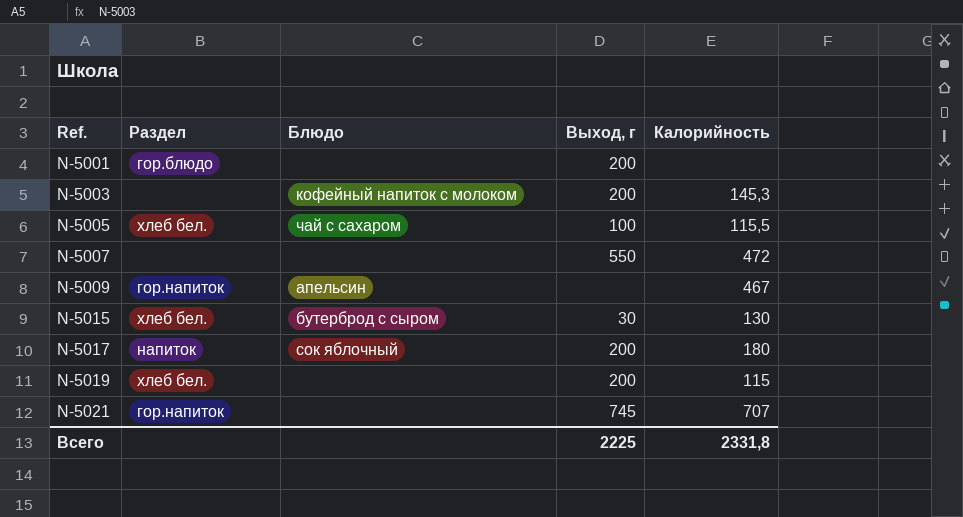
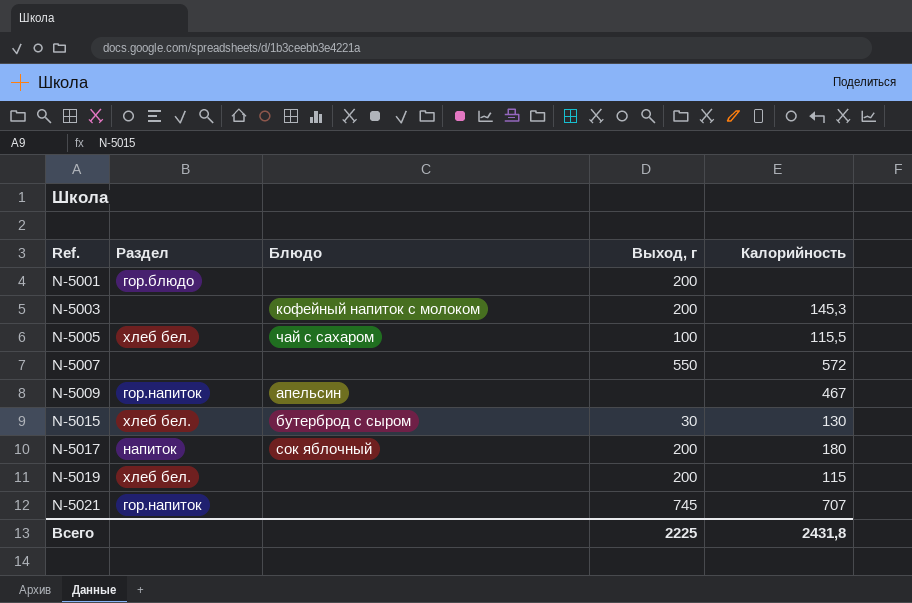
N-5007 | Калорийность: 472 -> 572
Всего | Калорийность: 2331,8 -> 2431,8

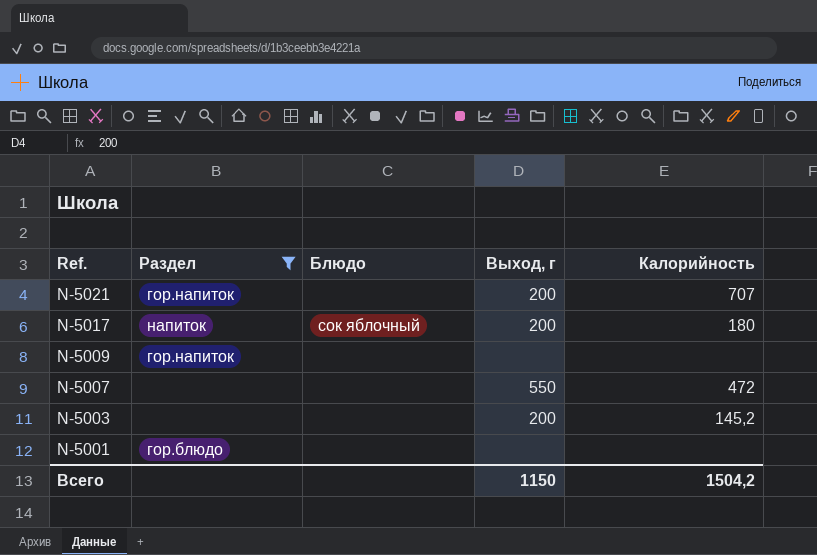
filter: none -> Раздел != хлеб бел.
row order: Ref. ascending -> Ref. descending
N-5021 | Выход, г: 745 -> 200
N-5009 | Блюдо: апельсин -> none
N-5009 | Калорийность: 467 -> none
N-5007 | Калорийность: 572 -> 472
N-5003 | Блюдо: кофейный напиток с молоком -> none
N-5003 | Калорийность: 145,3 -> 145,2
N-5001 | Выход, г: 200 -> none
Всего | Выход, г: 2225 -> 1150
Всего | Калорийность: 2431,8 -> 1504,2

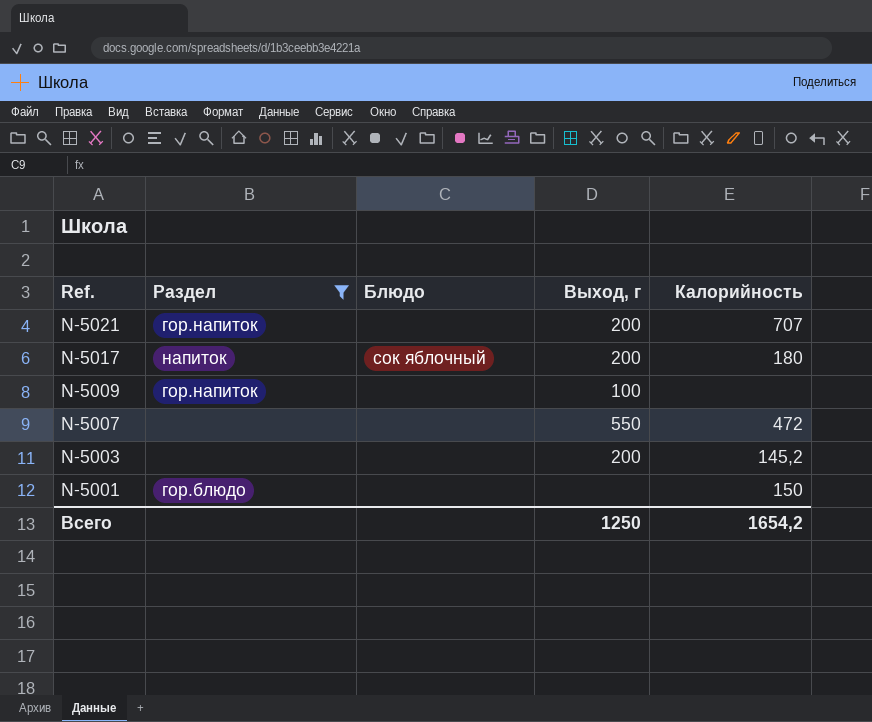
N-5009 | Выход, г: none -> 100
N-5001 | Калорийность: none -> 150
Всего | Выход, г: 1150 -> 1250
Всего | Калорийность: 1504,2 -> 1654,2

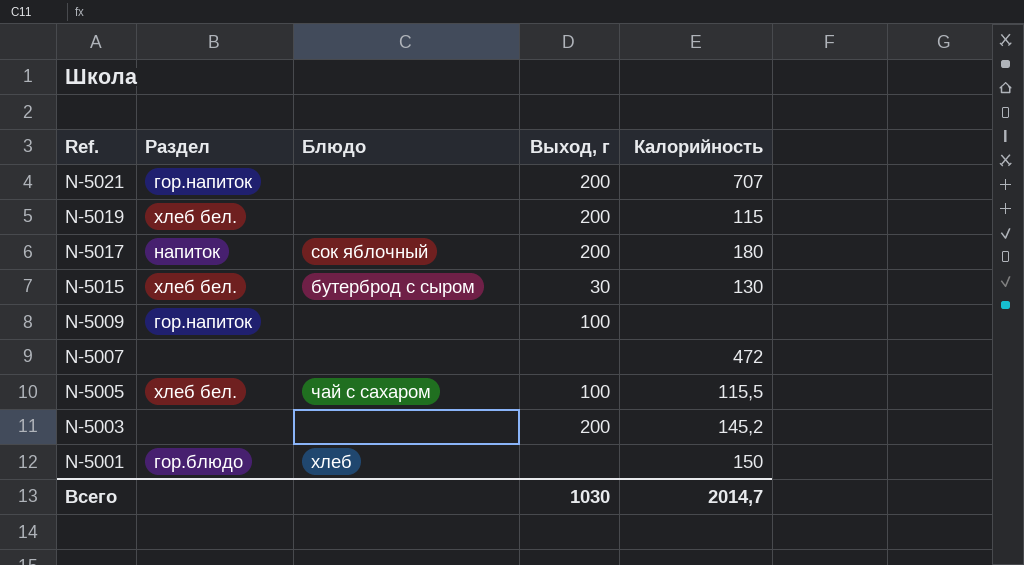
filter: Раздел != хлеб бел. -> none
N-5007 | Выход, г: 550 -> none
N-5001 | Блюдо: none -> хлеб
Всего | Выход, г: 1250 -> 1030
Всего | Калорийность: 1654,2 -> 2014,7

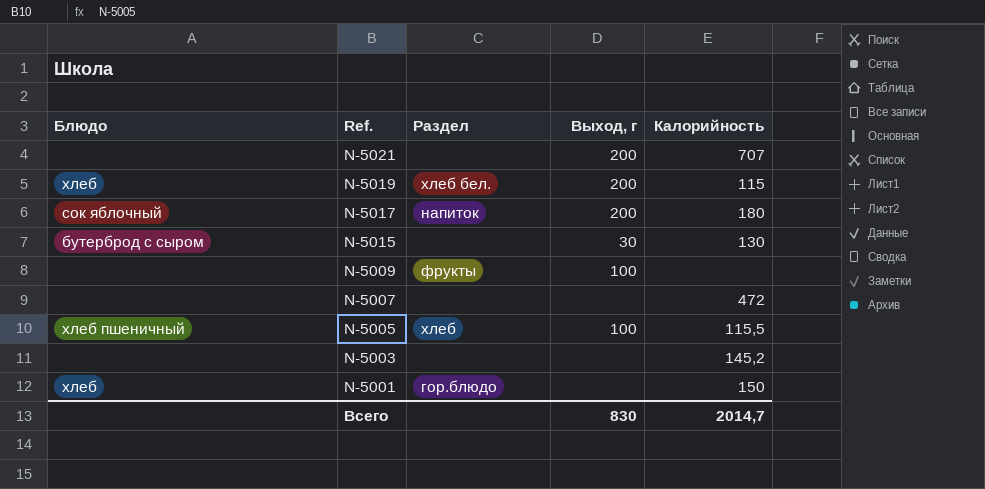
column Блюдо | position: 3 -> 1
N-5021 | Раздел: гор.напиток -> none
N-5019 | Блюдо: none -> хлеб
N-5015 | Раздел: хлеб бел. -> none
N-5009 | Раздел: гор.напиток -> фрукты
N-5005 | Блюдо: чай с сахаром -> хлеб пшеничный
N-5005 | Раздел: хлеб бел. -> хлеб
N-5003 | Выход, г: 200 -> none
Всего | Выход, г: 1030 -> 830

